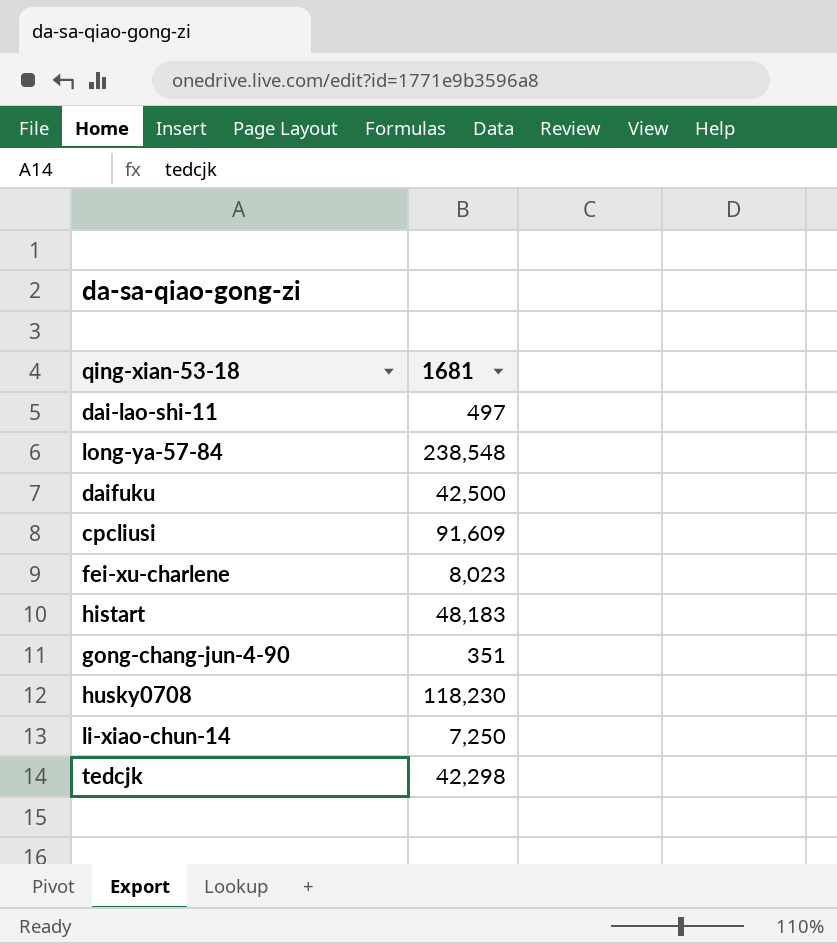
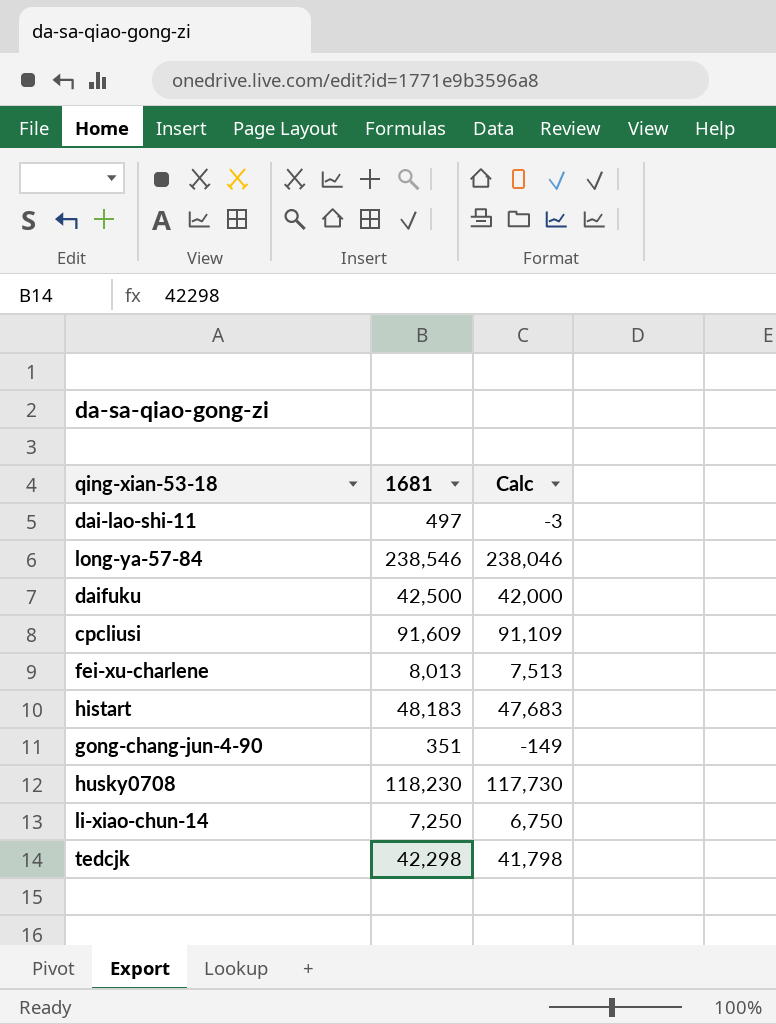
column Calc | formula: none -> [1681] - 500
long-ya-57-84 | 1681: 238,548 -> 238,546
fei-xu-charlene | 1681: 8,023 -> 8,013

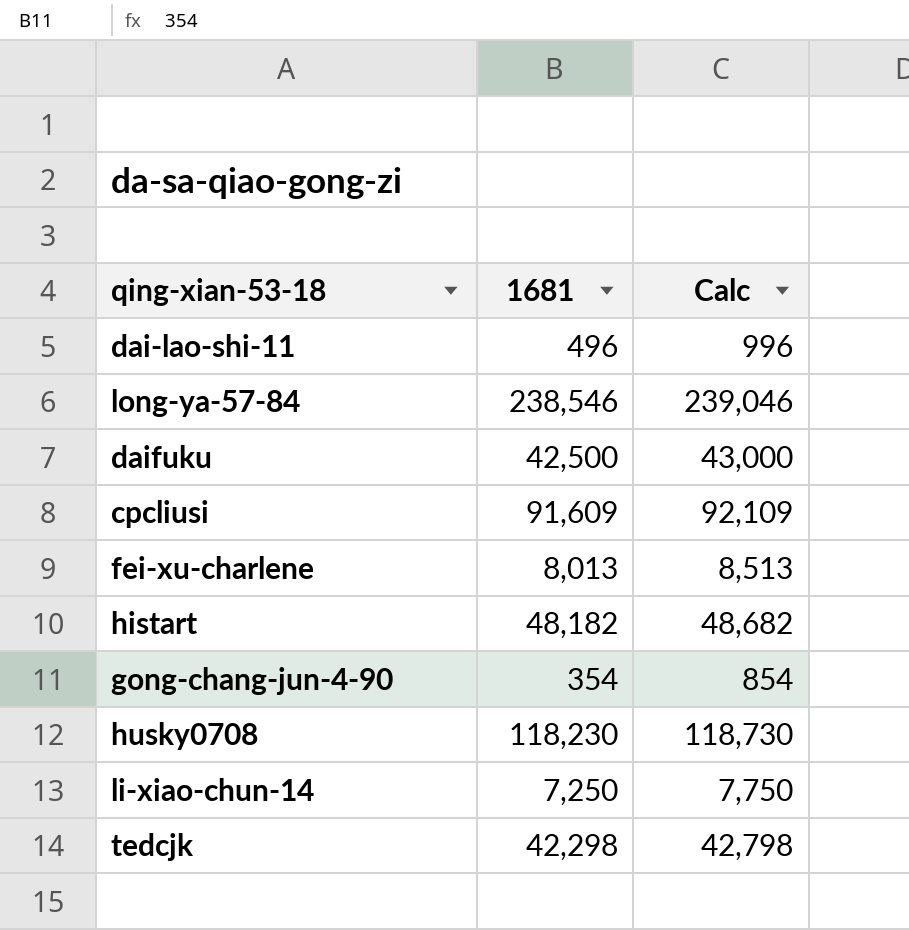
column Calc | formula: [1681] - 500 -> [1681] + 500
dai-lao-shi-11 | 1681: 497 -> 496
histart | 1681: 48,183 -> 48,182
gong-chang-jun-4-90 | 1681: 351 -> 354

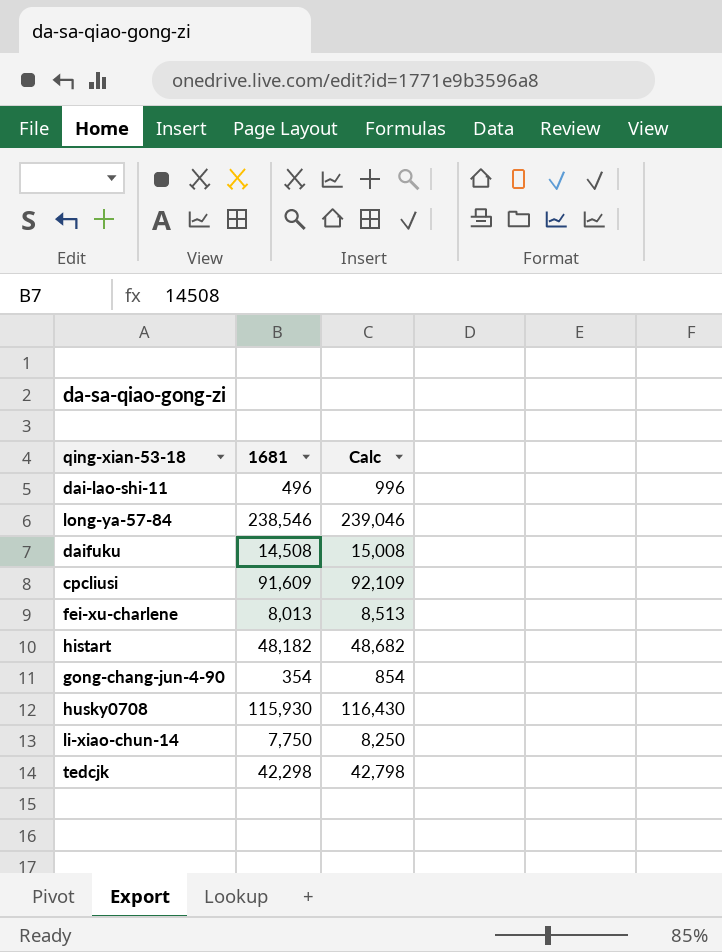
daifuku | 1681: 42,500 -> 14,508
daifuku | Calc: 43,000 -> 15,008
husky0708 | 1681: 118,230 -> 115,930
husky0708 | Calc: 118,730 -> 116,430
li-xiao-chun-14 | 1681: 7,250 -> 7,750
li-xiao-chun-14 | Calc: 7,750 -> 8,250

